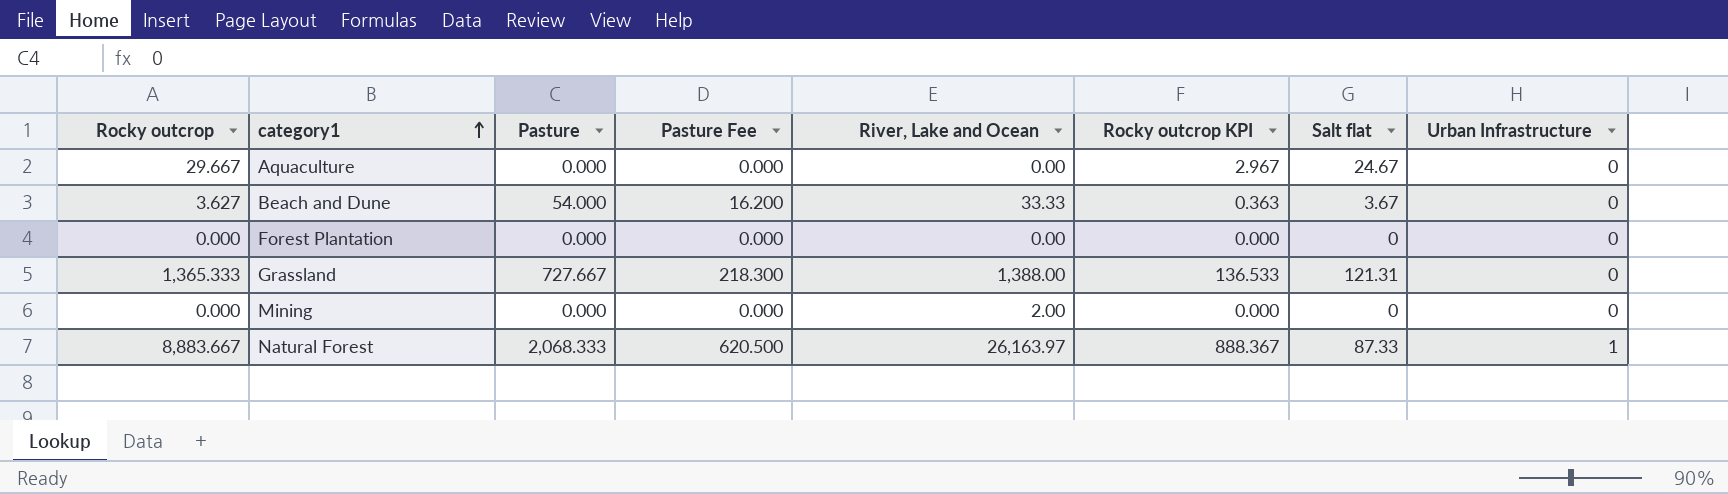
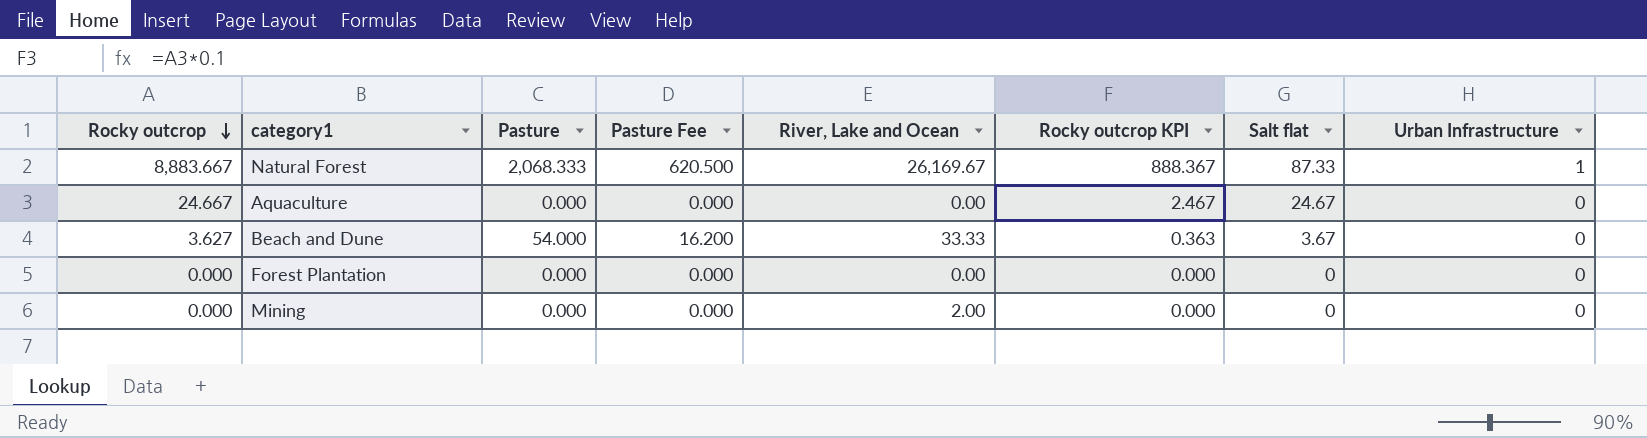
row order: category1 ascending -> Rocky outcrop descending
row Grassland: 1,365.333 | 727.667 | 218.300 | 1,388.00 | 136.533 | 121.31 | 0 -> none
Natural Forest | River, Lake and Ocean: 26,163.97 -> 26,169.67
Aquaculture | Rocky outcrop: 29.667 -> 24.667
Aquaculture | Rocky outcrop KPI: 2.967 -> 2.467

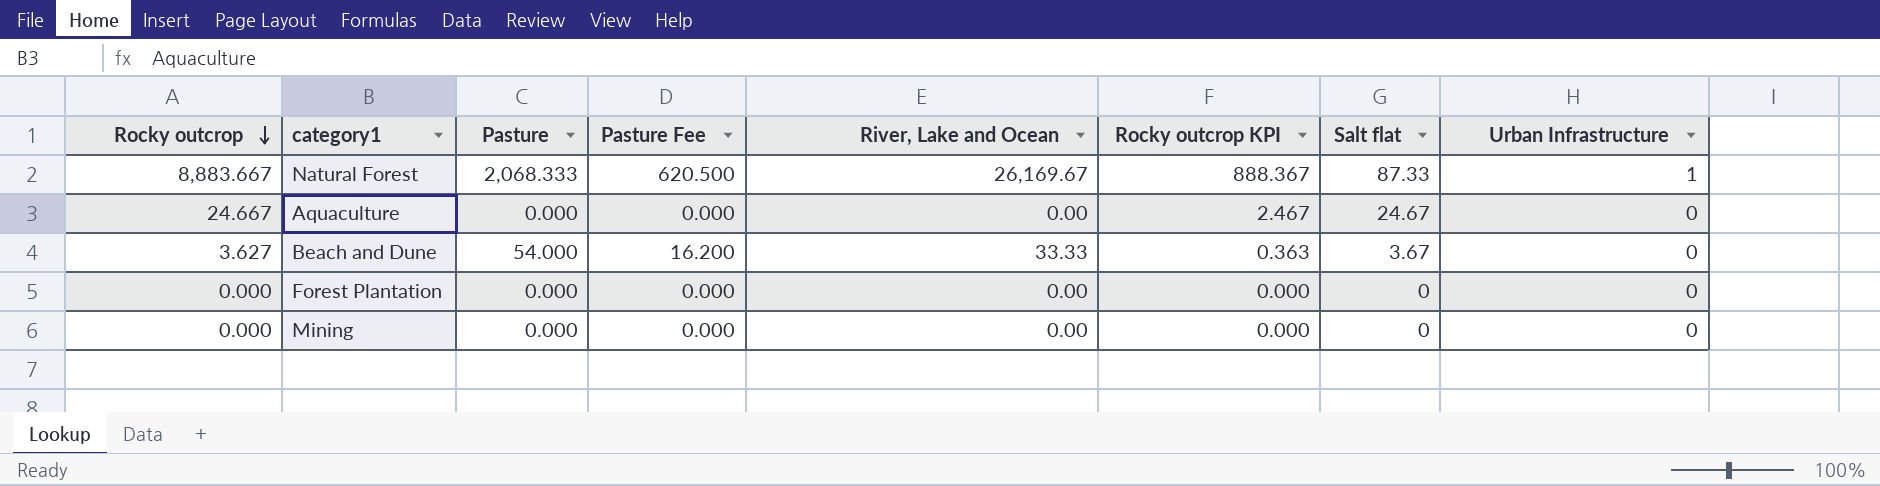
Mining | River, Lake and Ocean: 2.00 -> 0.00

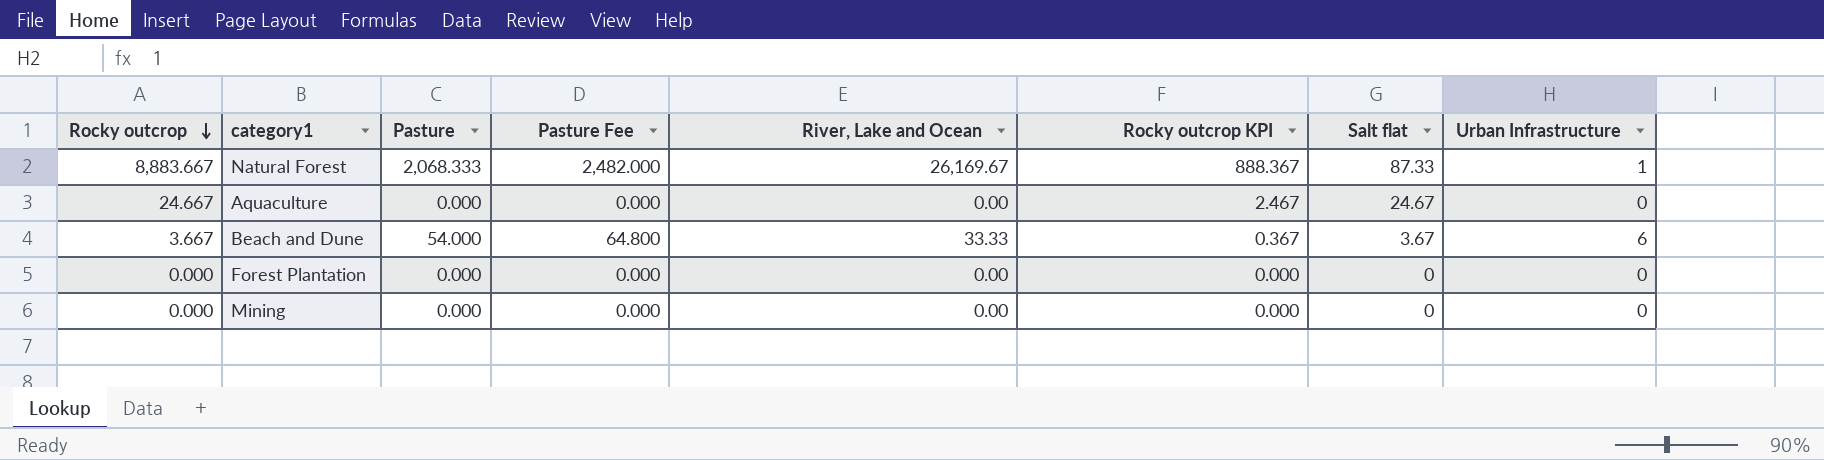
column Pasture Fee | formula: [Pasture] * 0.3 -> [Pasture] * 1.2
Beach and Dune | Rocky outcrop: 3.627 -> 3.667
Beach and Dune | Rocky outcrop KPI: 0.363 -> 0.367
Beach and Dune | Urban Infrastructure: 0 -> 6

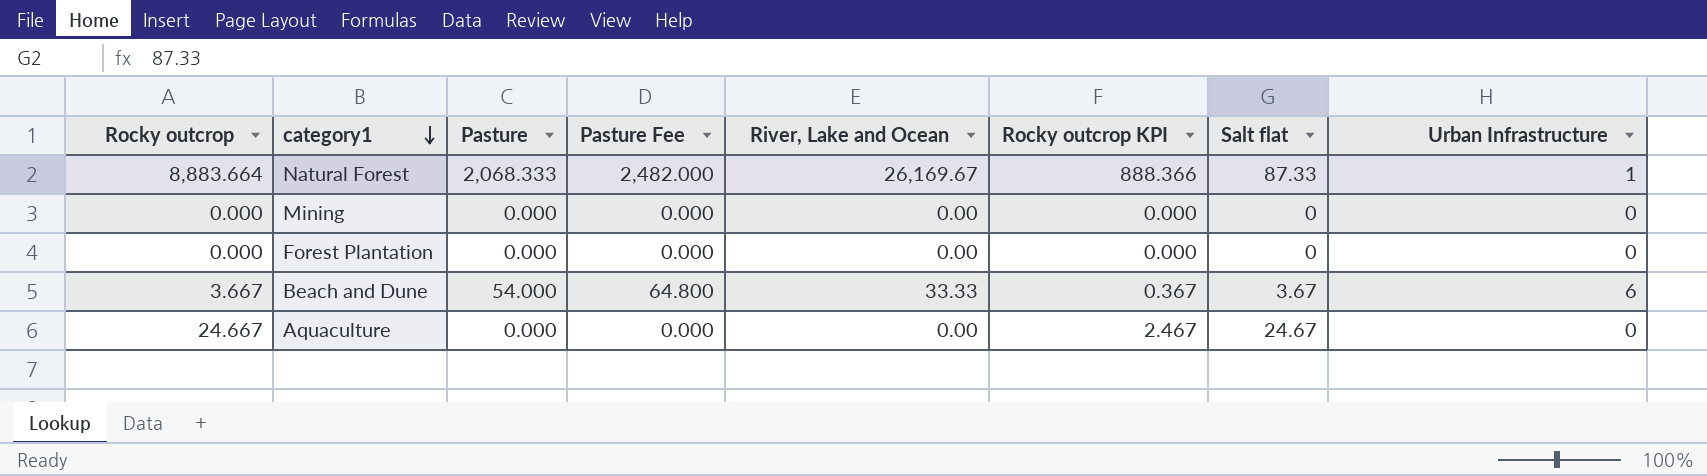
row order: Rocky outcrop descending -> category1 descending
Natural Forest | Rocky outcrop: 8,883.667 -> 8,883.664
Natural Forest | Rocky outcrop KPI: 888.367 -> 888.366

